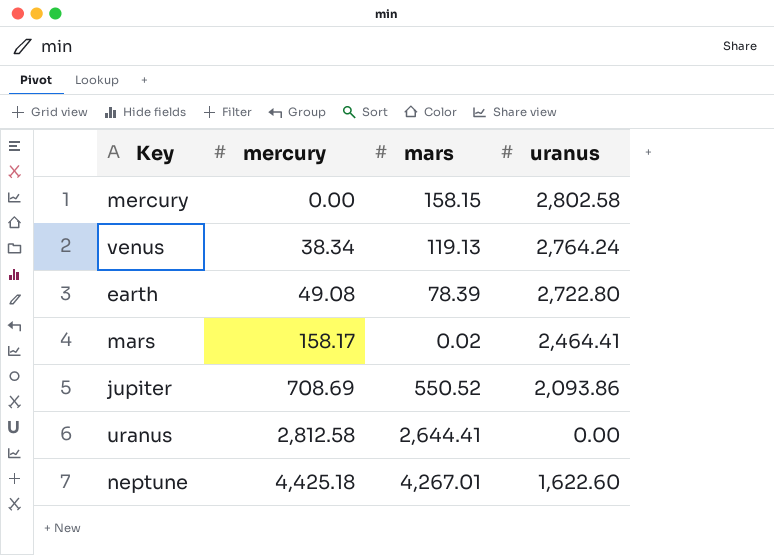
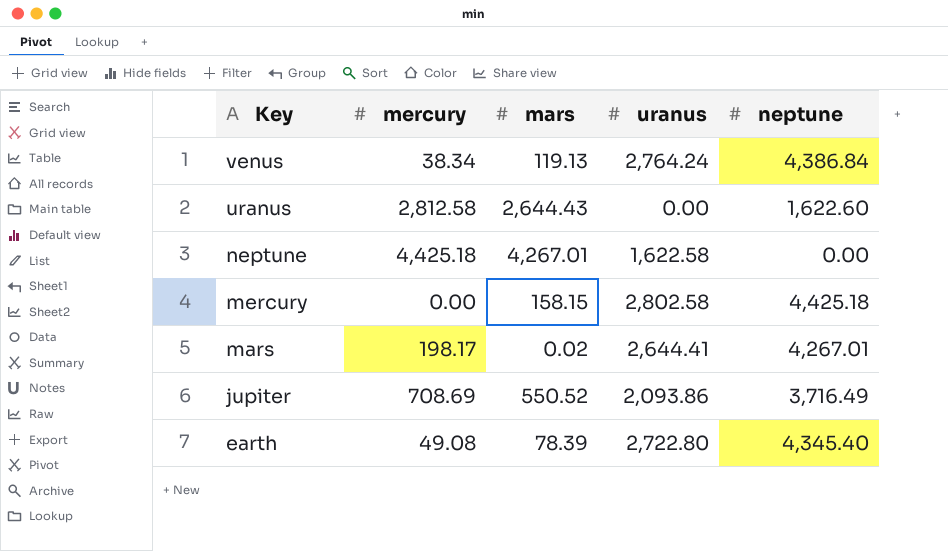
row order: mercury ascending -> Key descending
column neptune | position: none -> 5
uranus | mars: 2,644.41 -> 2,644.43
neptune | uranus: 1,622.60 -> 1,622.58
mars | mercury: 158.17 -> 198.17
mars | uranus: 2,464.41 -> 2,644.41

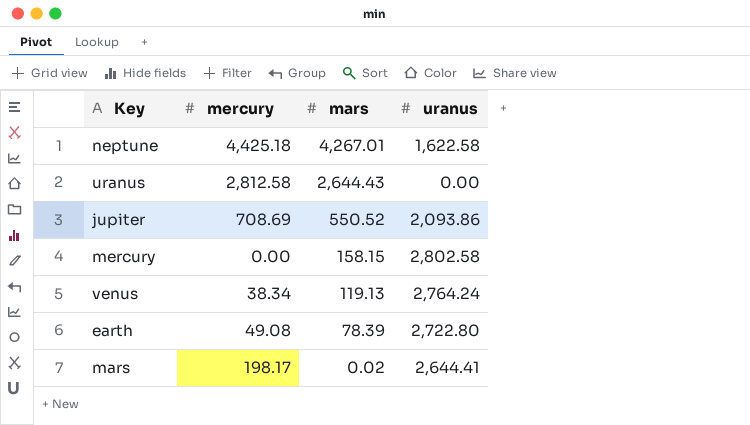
row order: Key descending -> mars descending
column neptune | position: 5 -> none

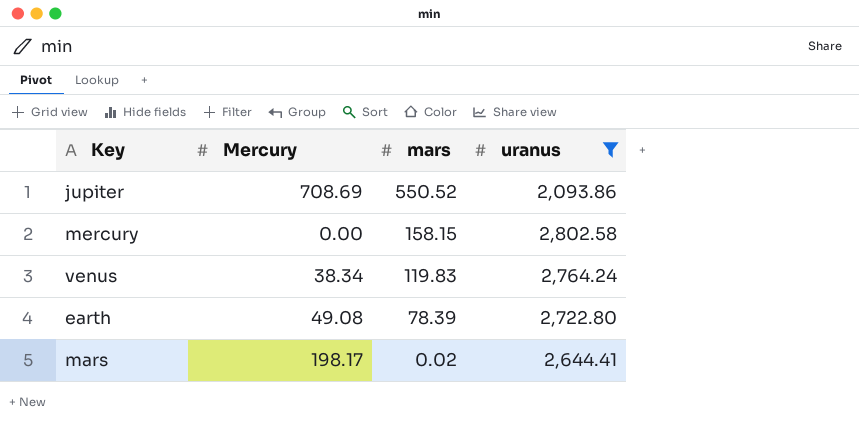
filter: none -> uranus >= 2,093.86
column name: mercury -> Mercury
venus | mars: 119.13 -> 119.83

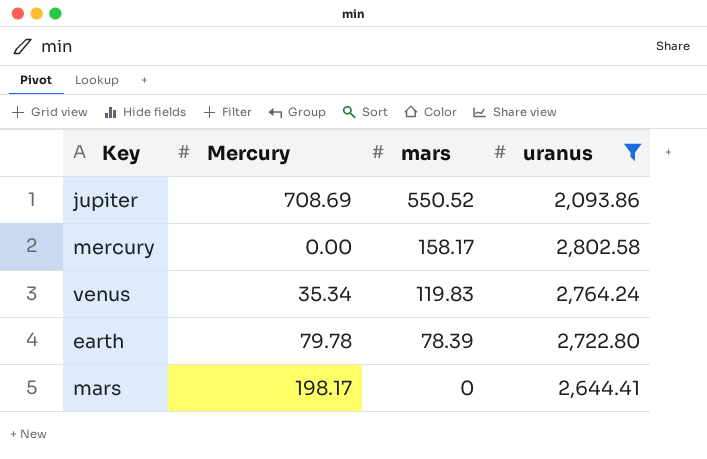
mercury | mars: 158.15 -> 158.17
venus | Mercury: 38.34 -> 35.34
earth | Mercury: 49.08 -> 79.78
mars | mars: 0.02 -> 0

